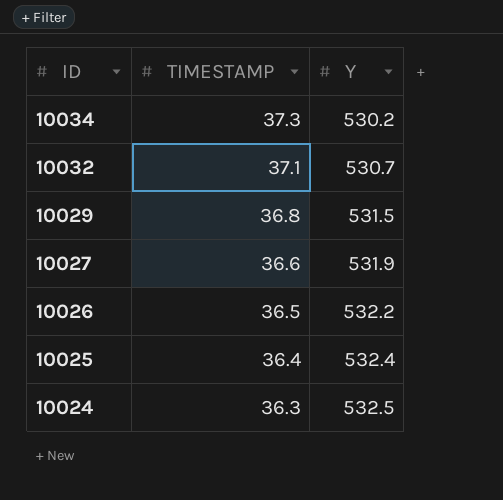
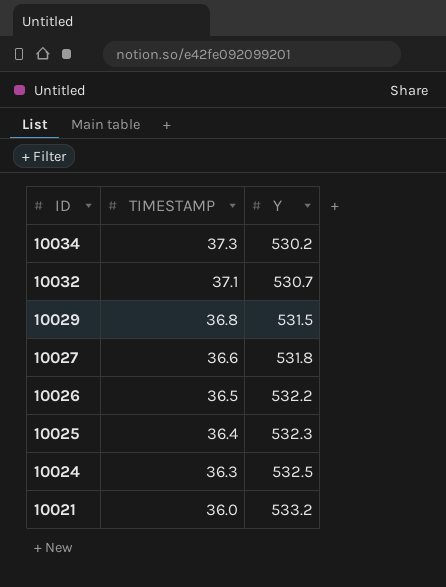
10027 | Y: 531.9 -> 531.8
10025 | Y: 532.4 -> 532.3
row 10021: none -> 36.0 | 533.2

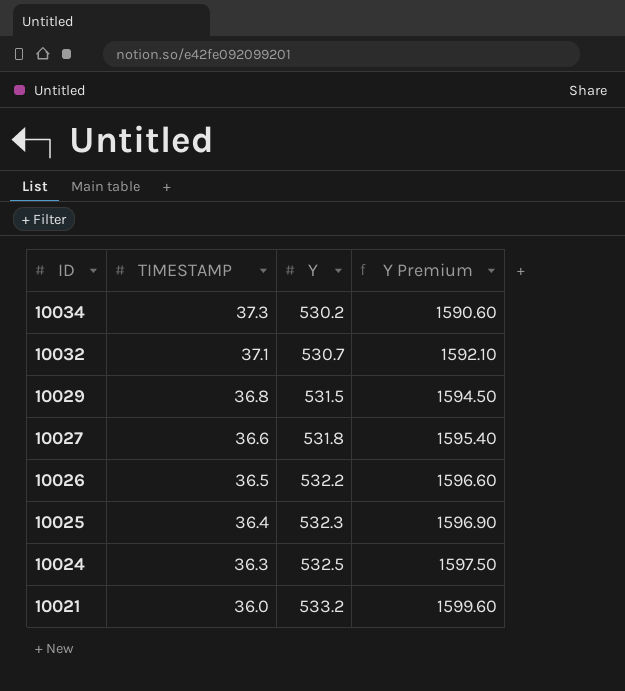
column Y Premium | formula: none -> [Y] * 3

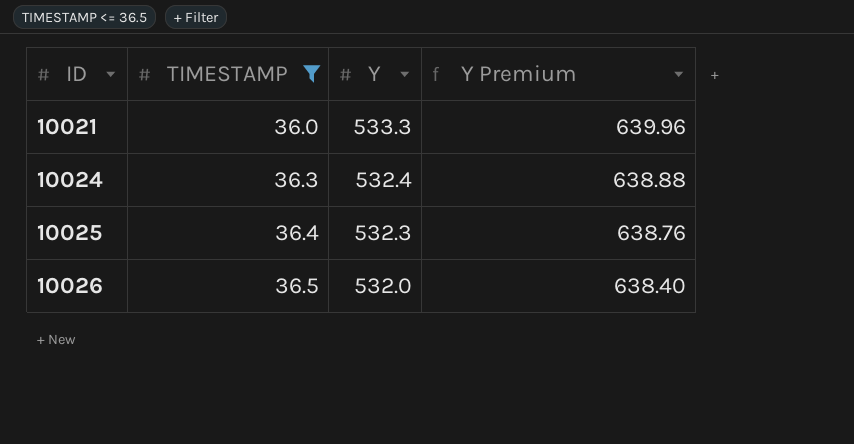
filter: none -> TIMESTAMP <= 36.5
row order: ID descending -> ID ascending
column Y Premium | formula: [Y] * 3 -> [Y] * 1.2
10021 | Y: 533.2 -> 533.3
10024 | Y: 532.5 -> 532.4
10026 | Y: 532.2 -> 532.0

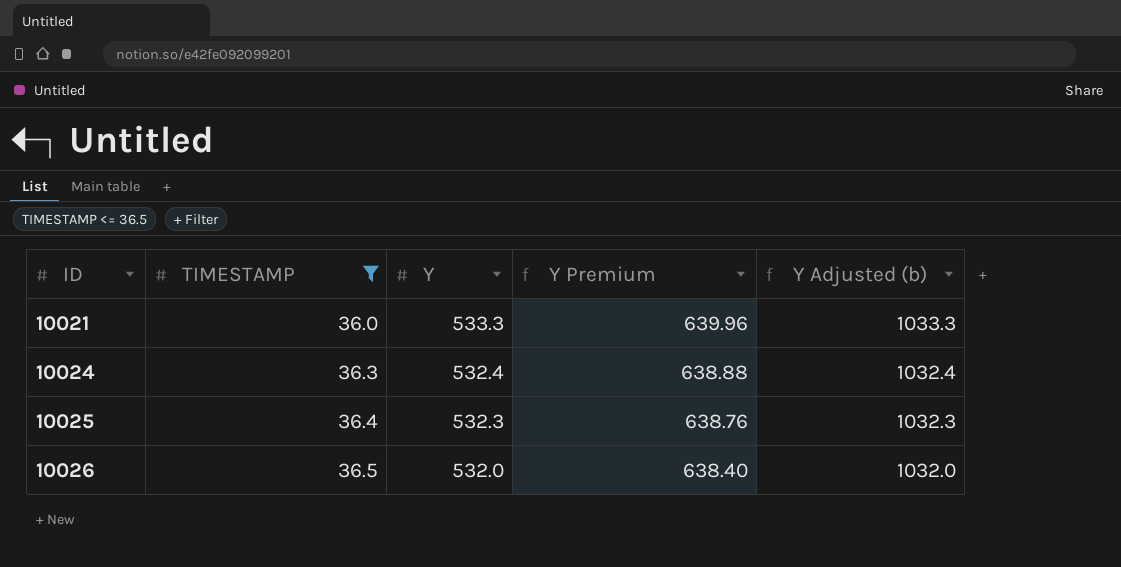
column Y Adjusted (b) | formula: none -> [Y] + 500

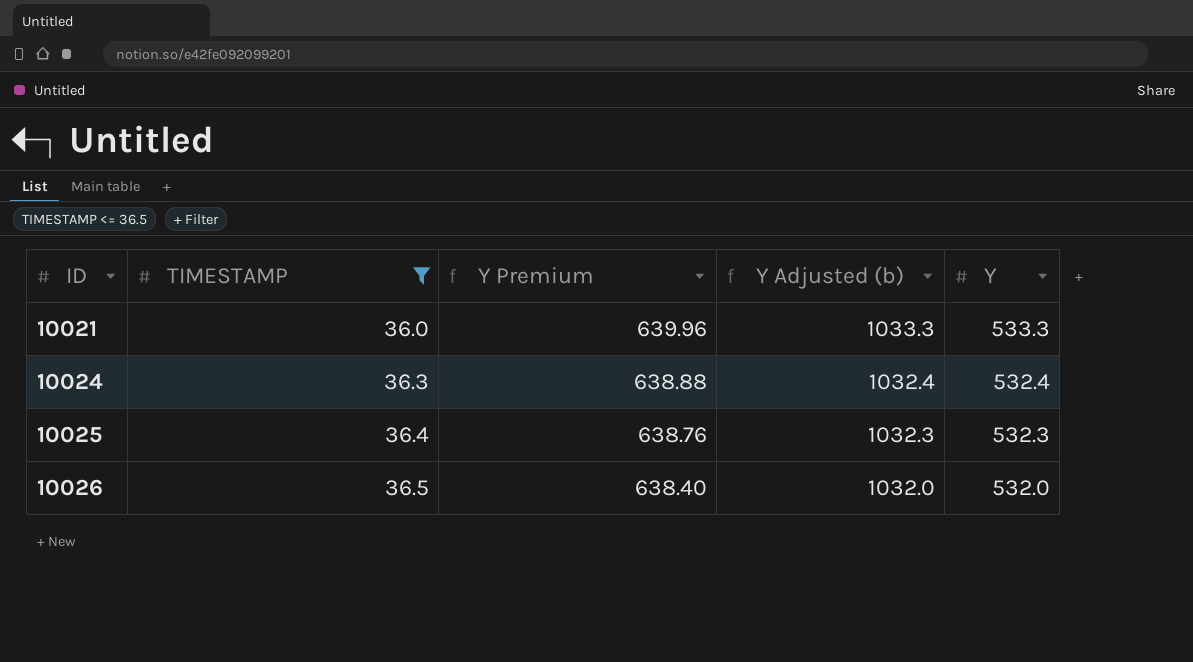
column Y | position: 3 -> 5

